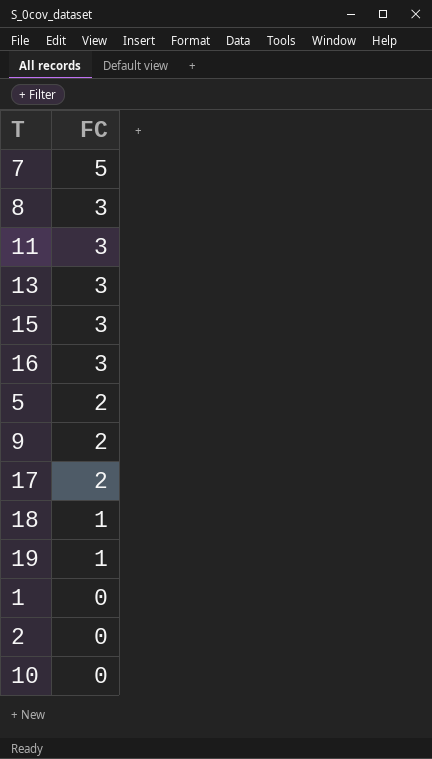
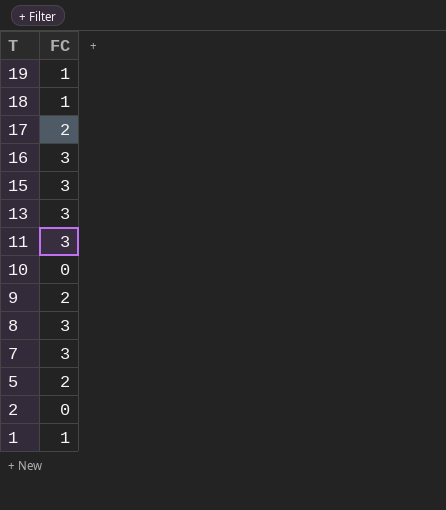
row order: FC descending -> T descending
7 | FC: 5 -> 3
1 | FC: 0 -> 1

